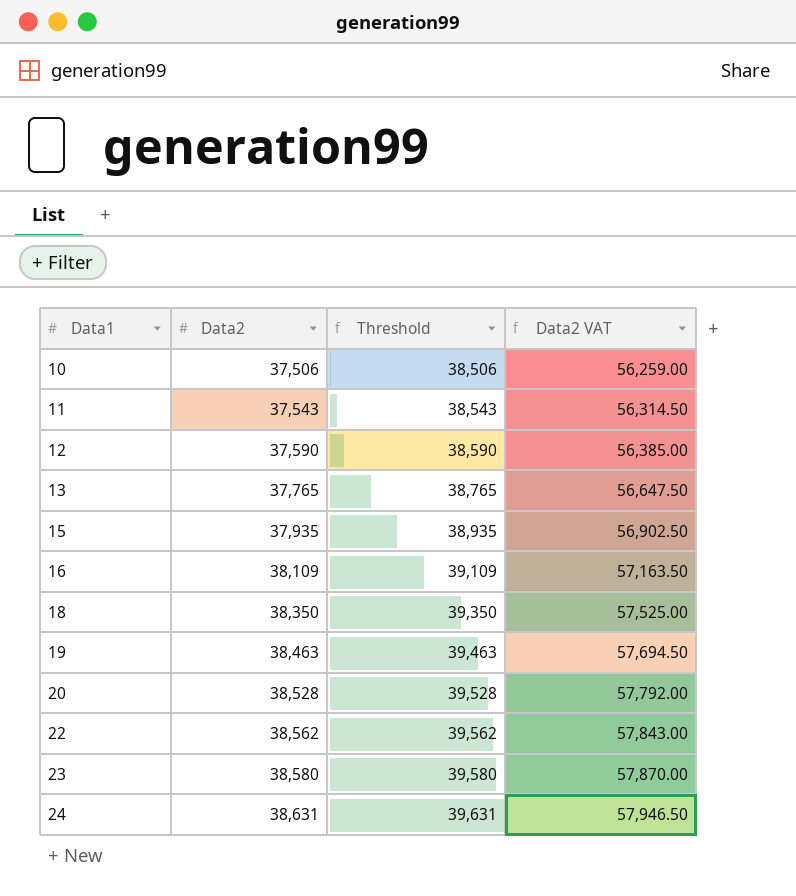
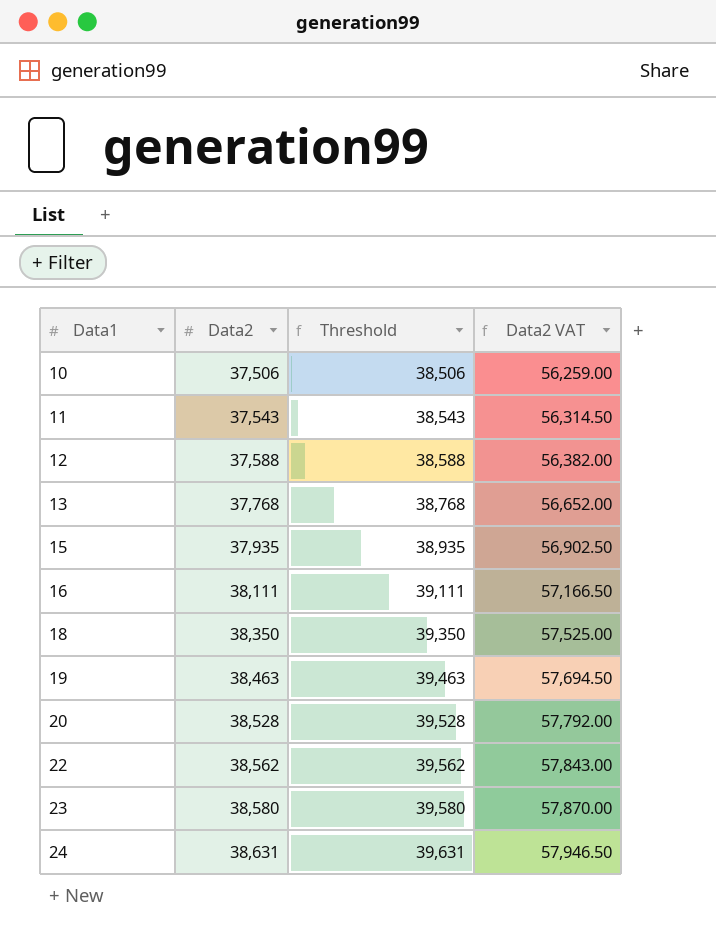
12 | Data2: 37,590 -> 37,588
12 | Threshold: 38,590 -> 38,588
12 | Data2 VAT: 56,385.00 -> 56,382.00
13 | Data2: 37,765 -> 37,768
13 | Threshold: 38,765 -> 38,768
13 | Data2 VAT: 56,647.50 -> 56,652.00
16 | Data2: 38,109 -> 38,111
16 | Threshold: 39,109 -> 39,111
16 | Data2 VAT: 57,163.50 -> 57,166.50

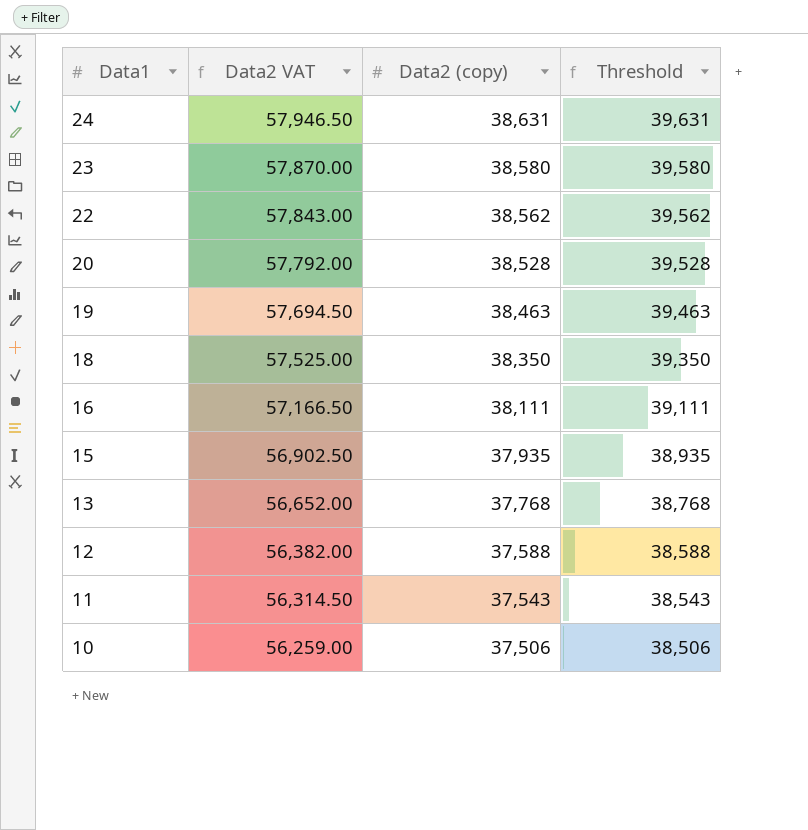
row order: Data1 ascending -> Data1 descending
column Data2 VAT | position: 4 -> 2
column name: Data2 -> Data2 (copy)

